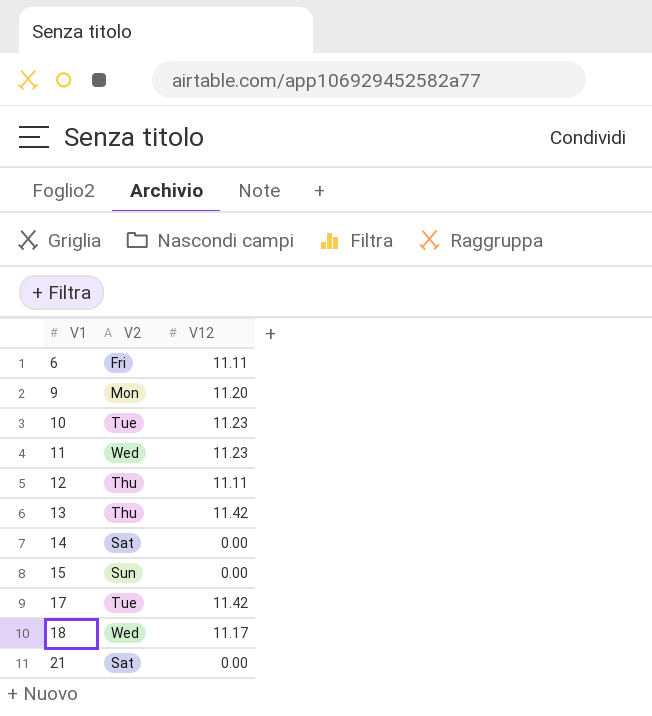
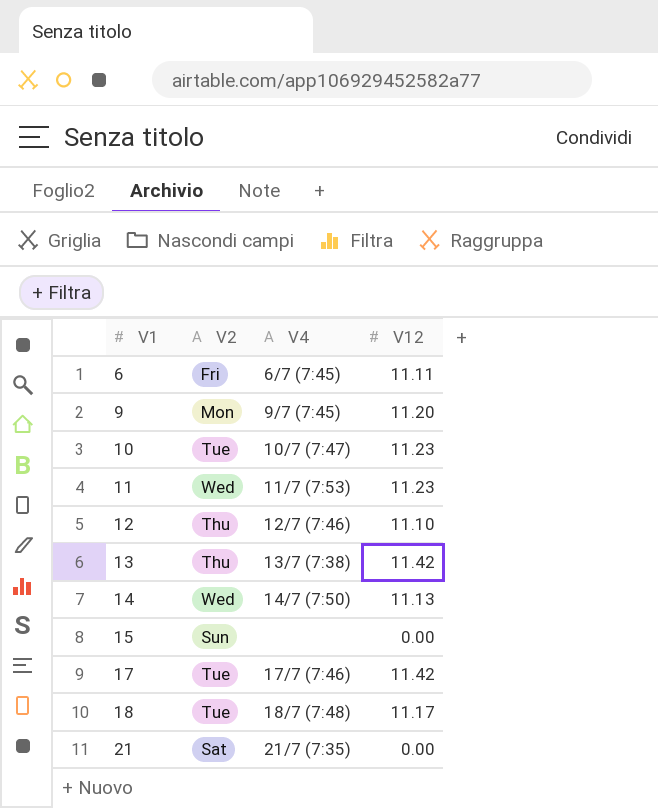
column V4 | position: none -> 3
12 | V12: 11.11 -> 11.10
14 | V2: Sat -> Wed
14 | V12: 0.00 -> 11.13
18 | V2: Wed -> Tue

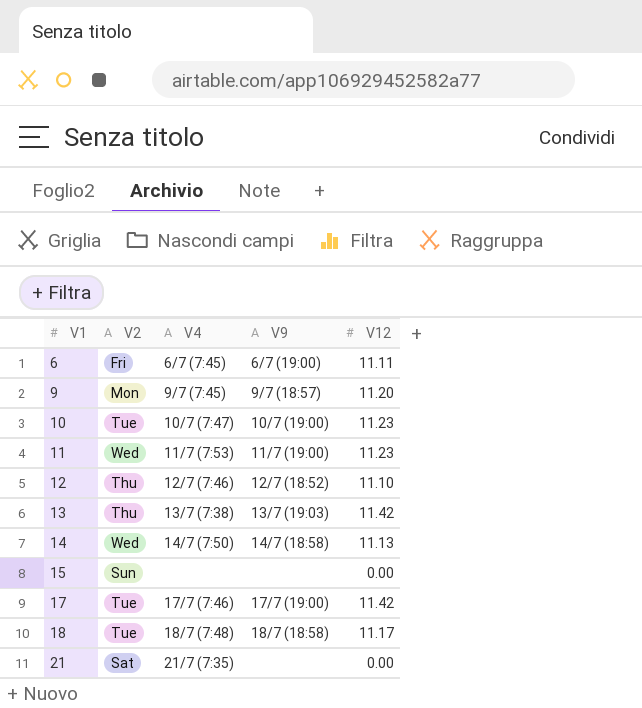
column V9 | position: none -> 4

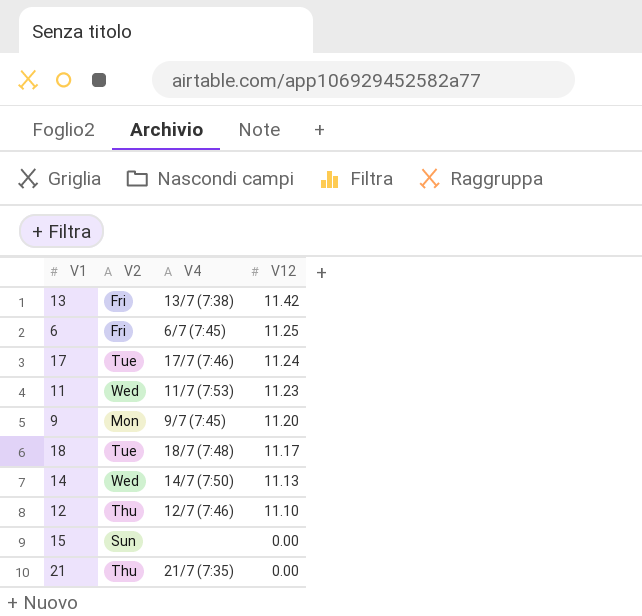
row order: V1 ascending -> V12 descending
column V9 | position: 4 -> none
row 10: Tue | 10/7 (7:47) | 10/7 (19:00) | 11.23 -> none
13 | V2: Thu -> Fri
6 | V12: 11.11 -> 11.25
17 | V12: 11.42 -> 11.24
21 | V2: Sat -> Thu

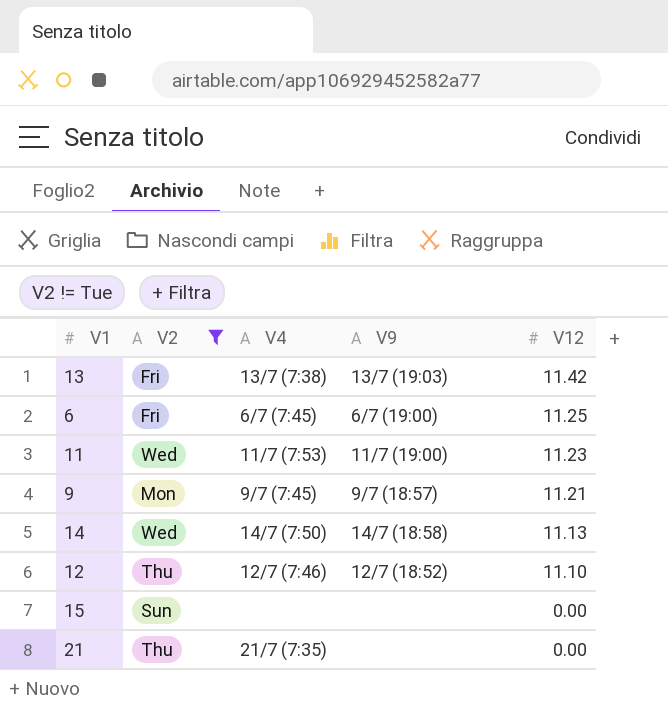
filter: none -> V2 != Tue
column V9 | position: none -> 4
9 | V12: 11.20 -> 11.21

